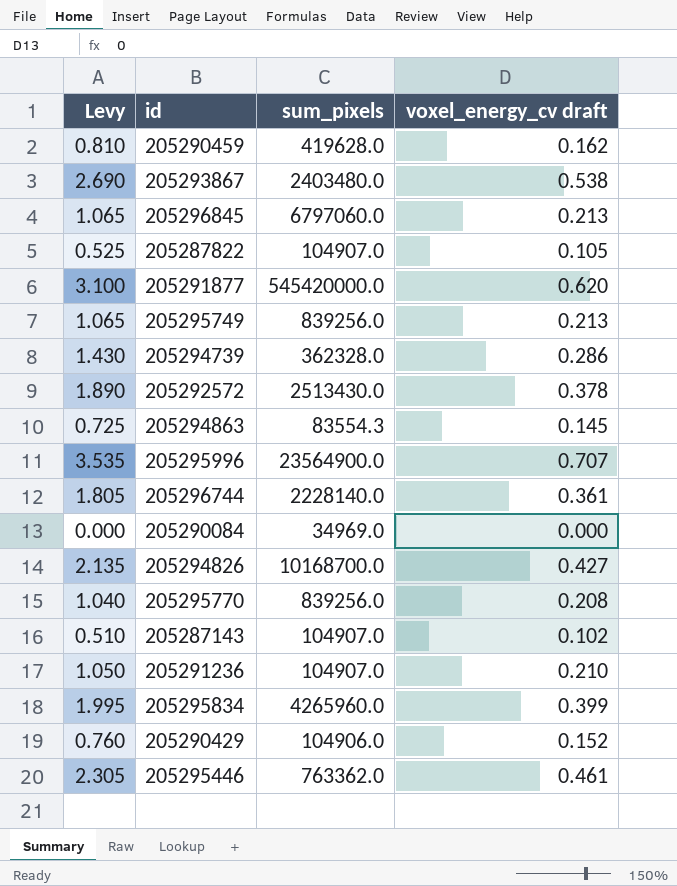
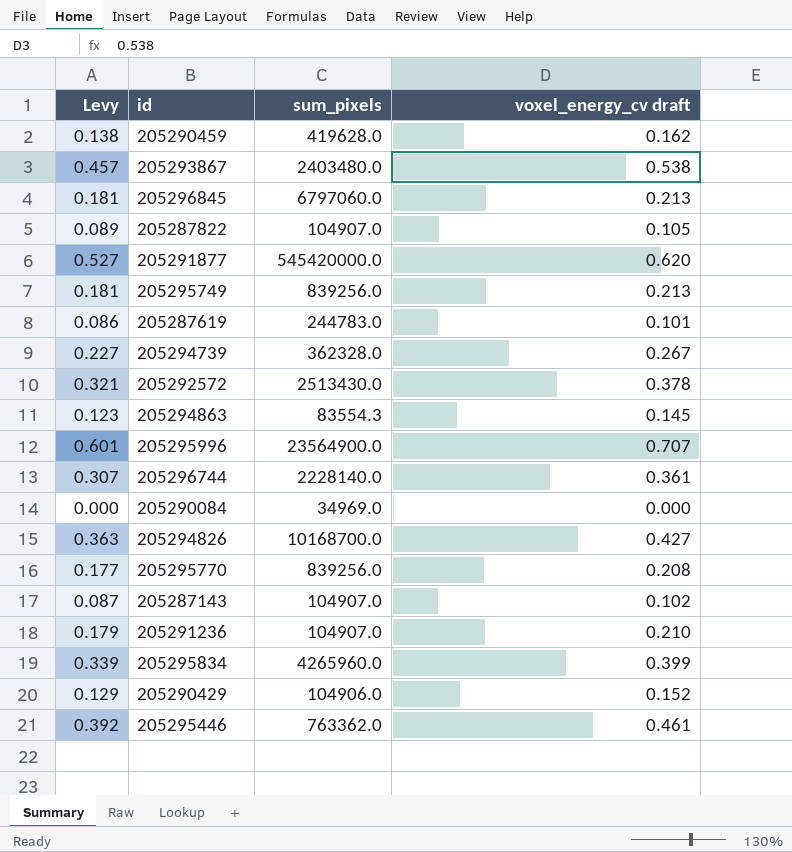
column Levy | formula: [voxel_energy_cv draft] * 5 -> [voxel_energy_cv draft] * 0.85
row 205287619: none -> 0.086 | 244783.0 | 0.101
205294739 | voxel_energy_cv draft: 0.286 -> 0.267

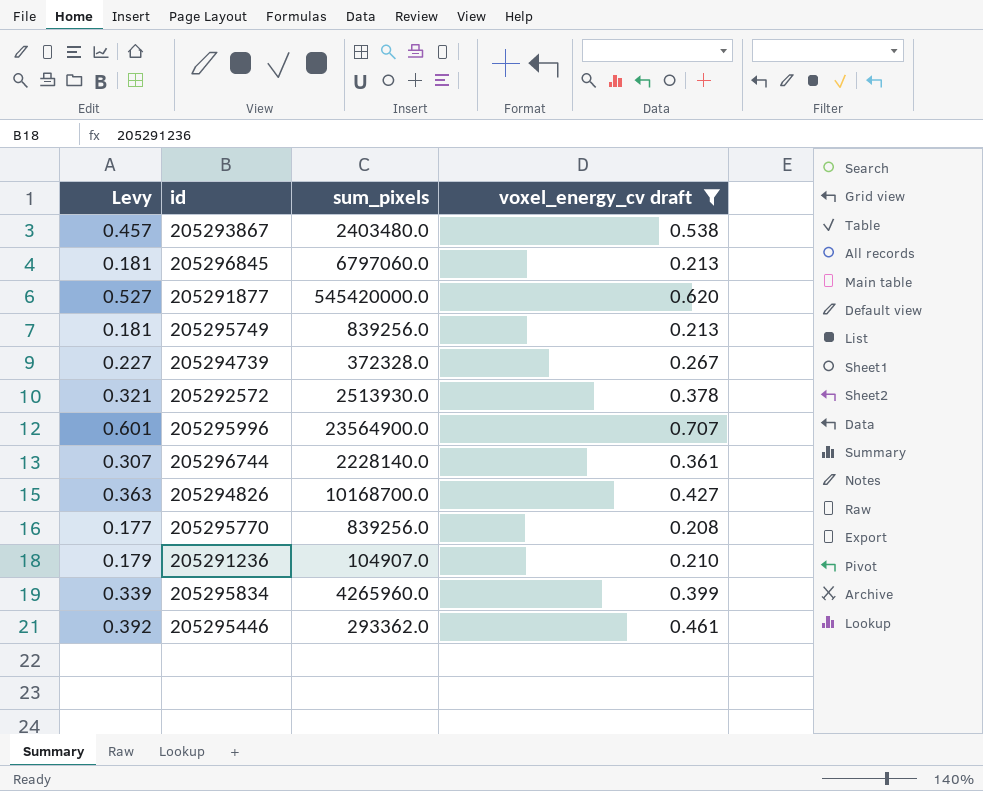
filter: none -> voxel_energy_cv draft >= 0.208
205294739 | sum_pixels: 362328.0 -> 372328.0
205292572 | sum_pixels: 2513430.0 -> 2513930.0
205295446 | sum_pixels: 763362.0 -> 293362.0

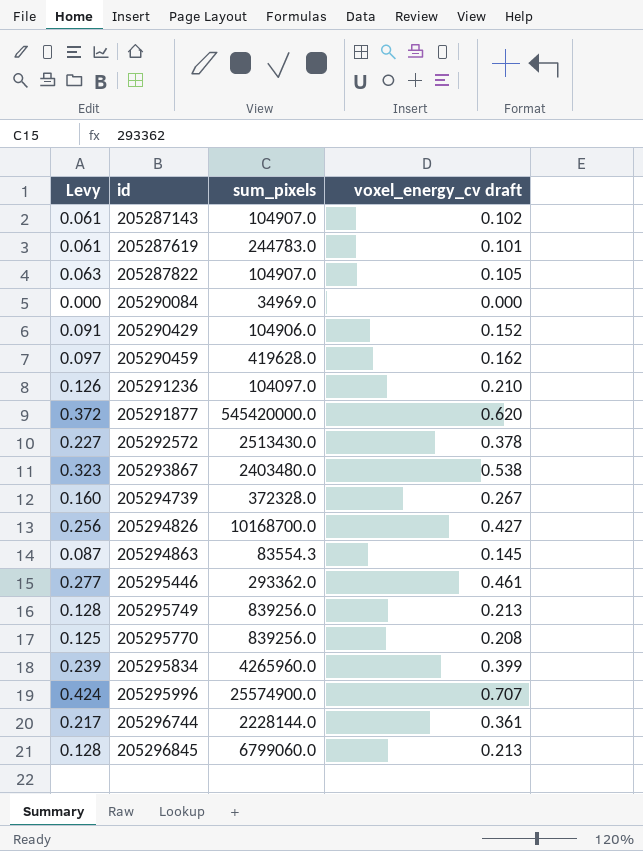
filter: voxel_energy_cv draft >= 0.208 -> none
row order: none -> id ascending
column Levy | formula: [voxel_energy_cv draft] * 0.85 -> [voxel_energy_cv draft] * 0.6
205291236 | sum_pixels: 104907.0 -> 104097.0
205292572 | sum_pixels: 2513930.0 -> 2513430.0
205295996 | sum_pixels: 23564900.0 -> 25574900.0
205296744 | sum_pixels: 2228140.0 -> 2228144.0
205296845 | sum_pixels: 6797060.0 -> 6799060.0

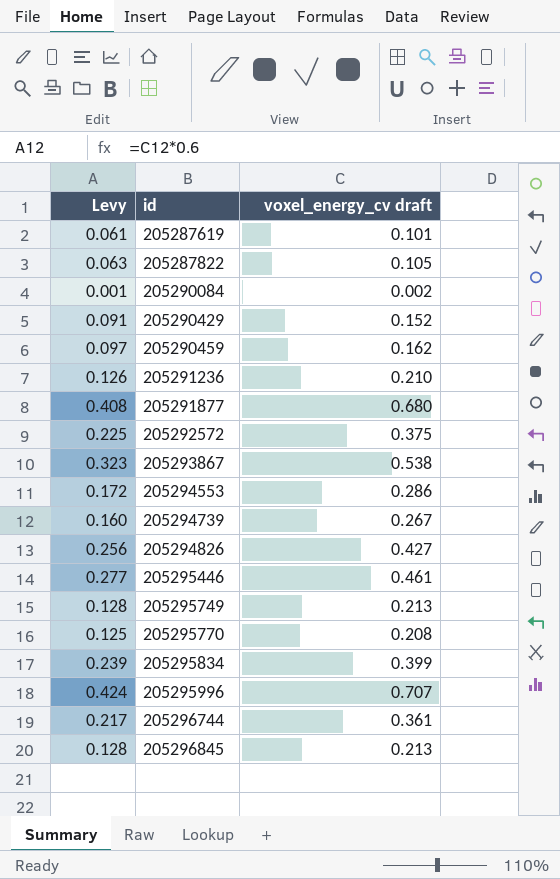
column sum_pixels | position: 3 -> none
row 205287143: 0.061 | 104907.0 | 0.102 -> none
row 205294863: 0.087 | 83554.3 | 0.145 -> none
205290084 | Levy: 0.000 -> 0.001
205290084 | voxel_energy_cv draft: 0.000 -> 0.002
205291877 | Levy: 0.372 -> 0.408
205291877 | voxel_energy_cv draft: 0.620 -> 0.680
205292572 | Levy: 0.227 -> 0.225
205292572 | voxel_energy_cv draft: 0.378 -> 0.375
row 205294553: none -> 0.172 | 0.286

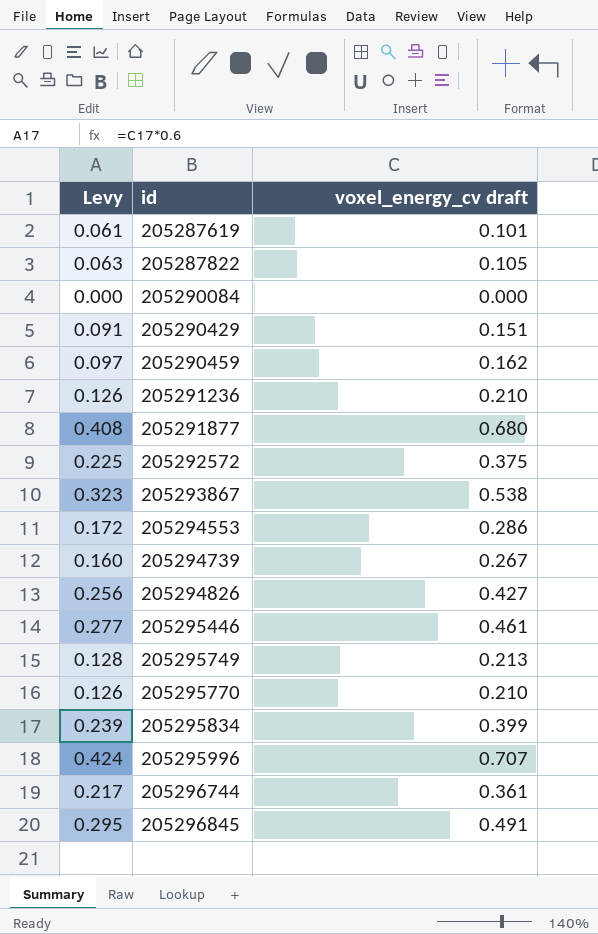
205290084 | Levy: 0.001 -> 0.000
205290084 | voxel_energy_cv draft: 0.002 -> 0.000
205290429 | voxel_energy_cv draft: 0.152 -> 0.151
205295770 | Levy: 0.125 -> 0.126
205295770 | voxel_energy_cv draft: 0.208 -> 0.210
205296845 | Levy: 0.128 -> 0.295
205296845 | voxel_energy_cv draft: 0.213 -> 0.491

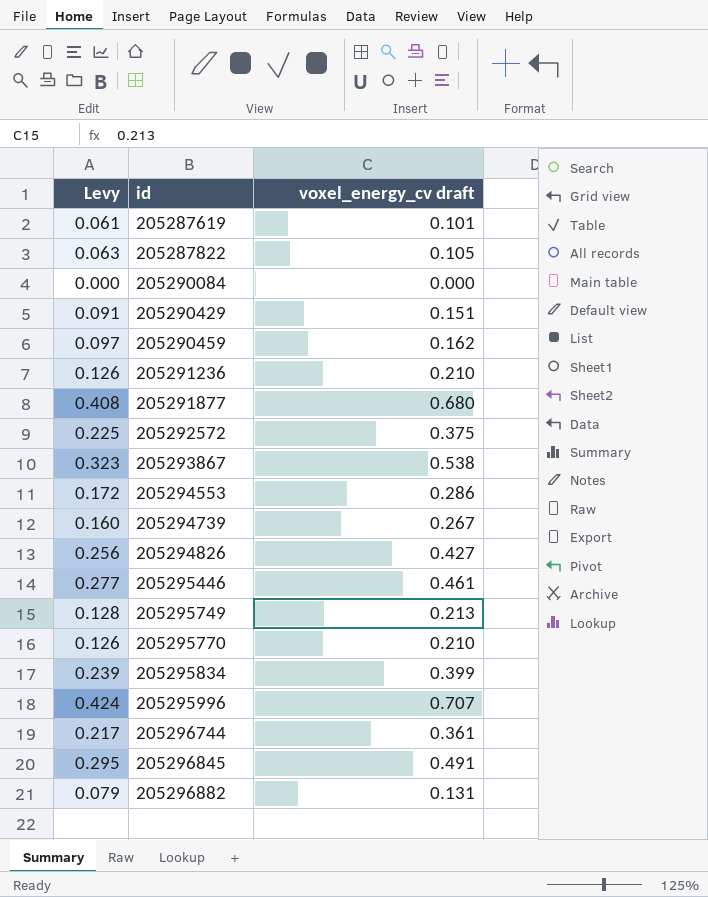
row 205296882: none -> 0.079 | 0.131

